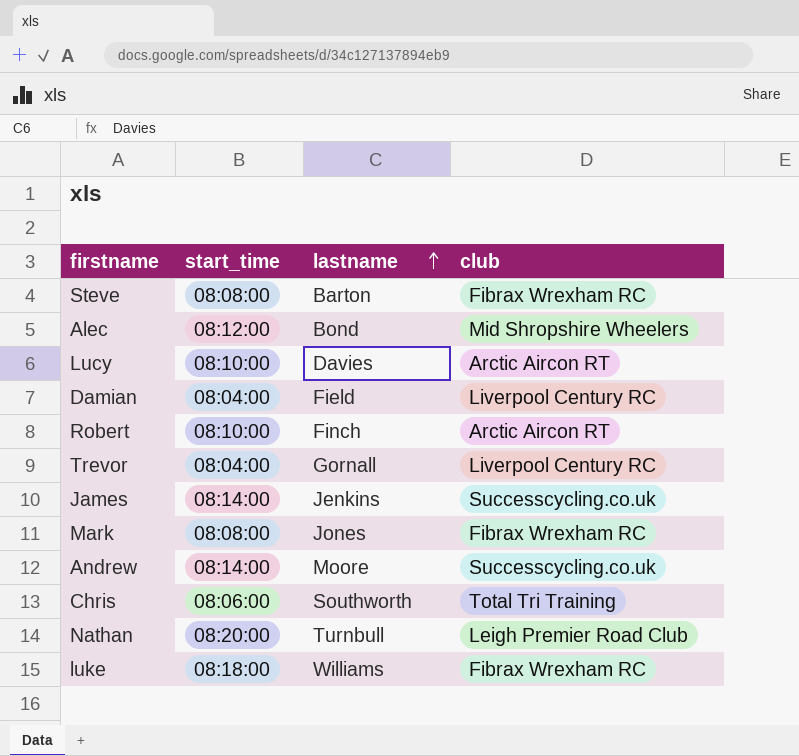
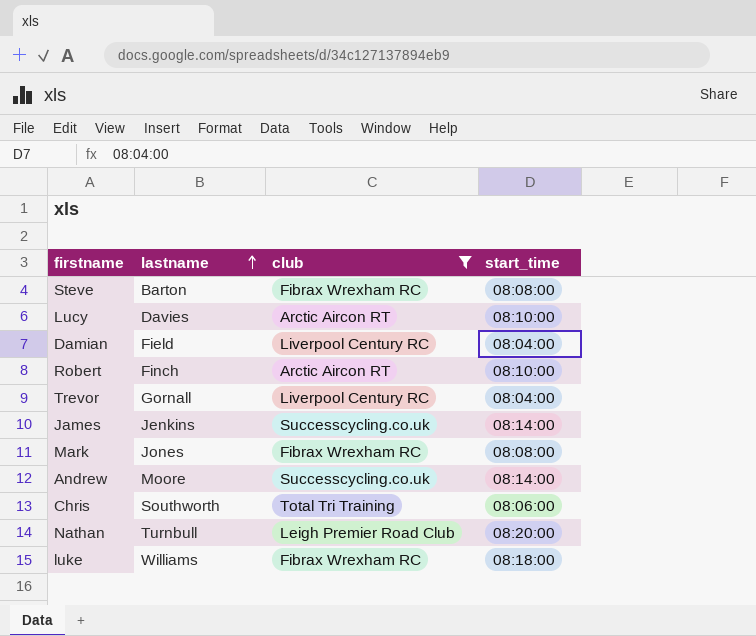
filter: none -> club != Mid Shropshire Wheelers
column start_time | position: 2 -> 4

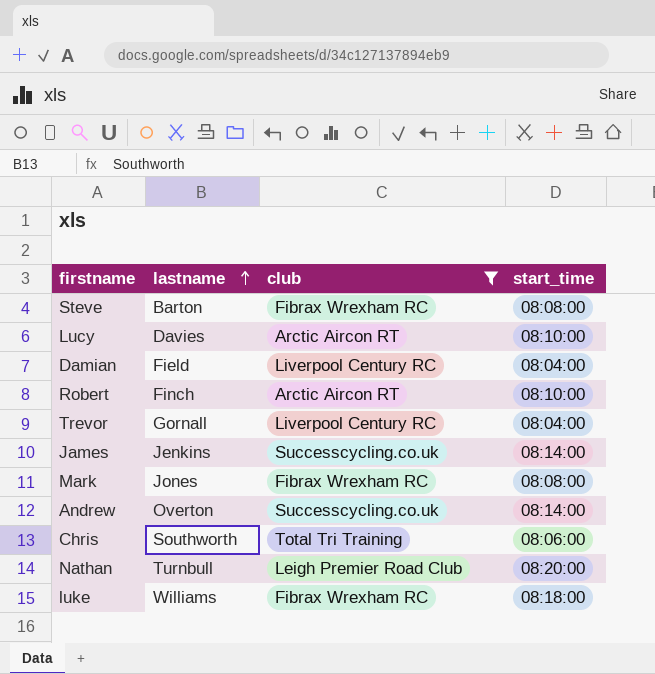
Andrew | lastname: Moore -> Overton

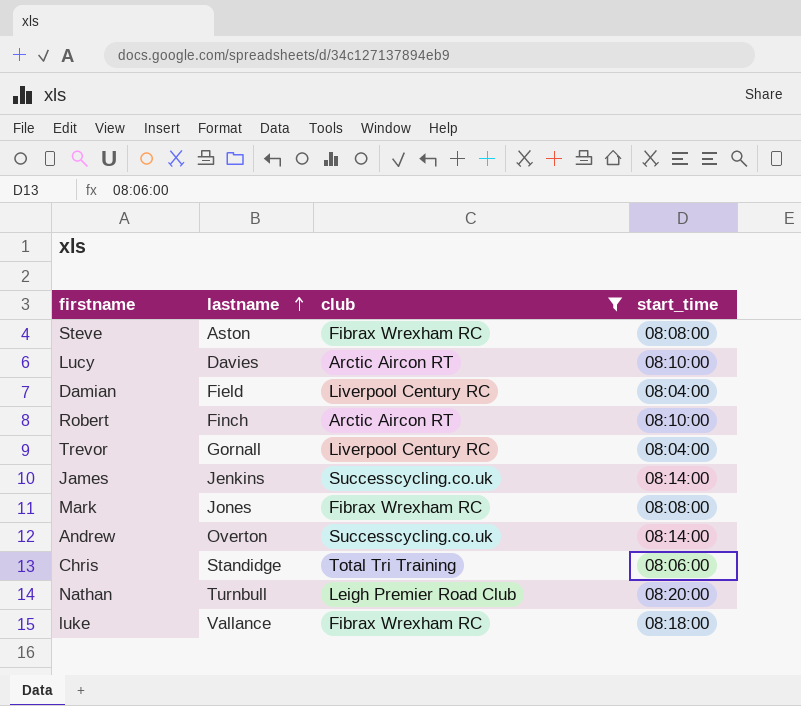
Steve | lastname: Barton -> Aston
Chris | lastname: Southworth -> Standidge
luke | lastname: Williams -> Vallance

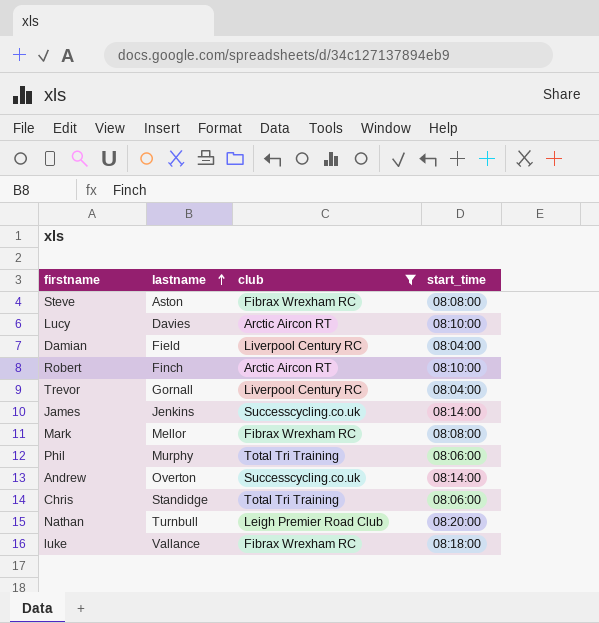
Mark | lastname: Jones -> Mellor
row Phil: none -> Murphy | Total Tri Training | 08:06:00

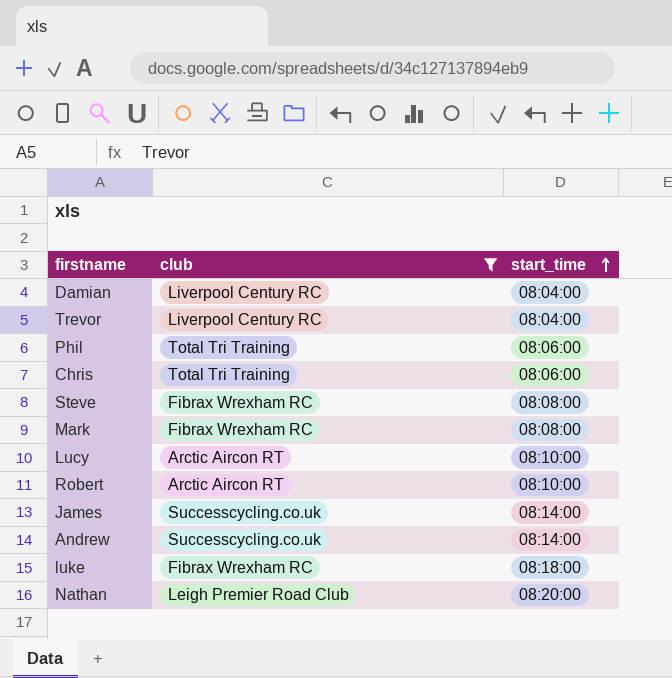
row order: lastname ascending -> start_time ascending
column lastname | position: 2 -> none

